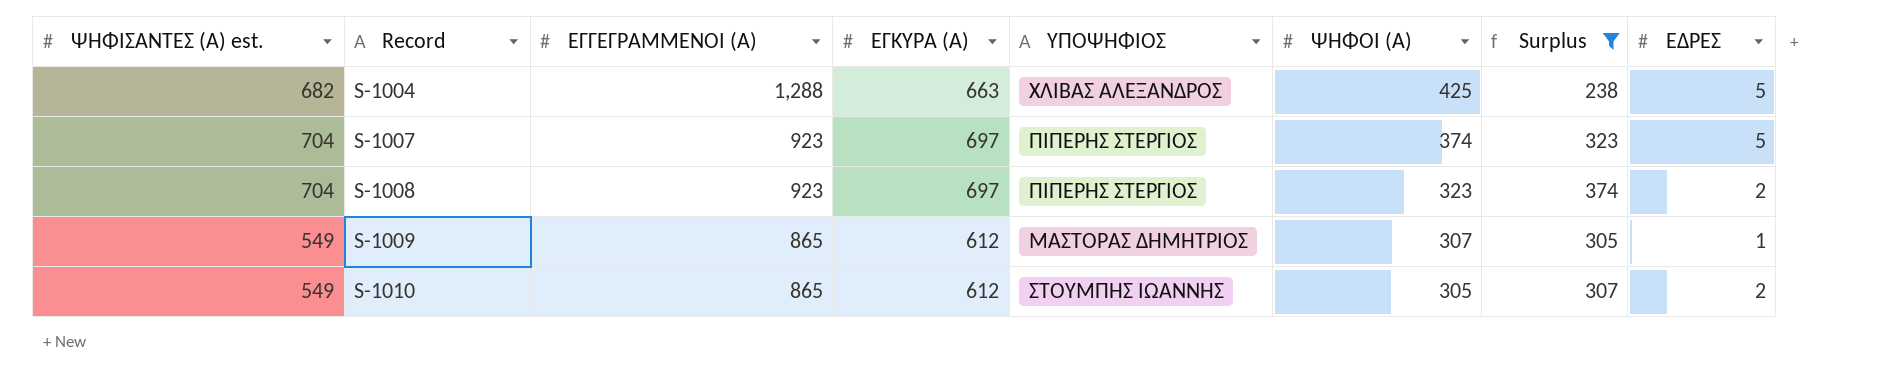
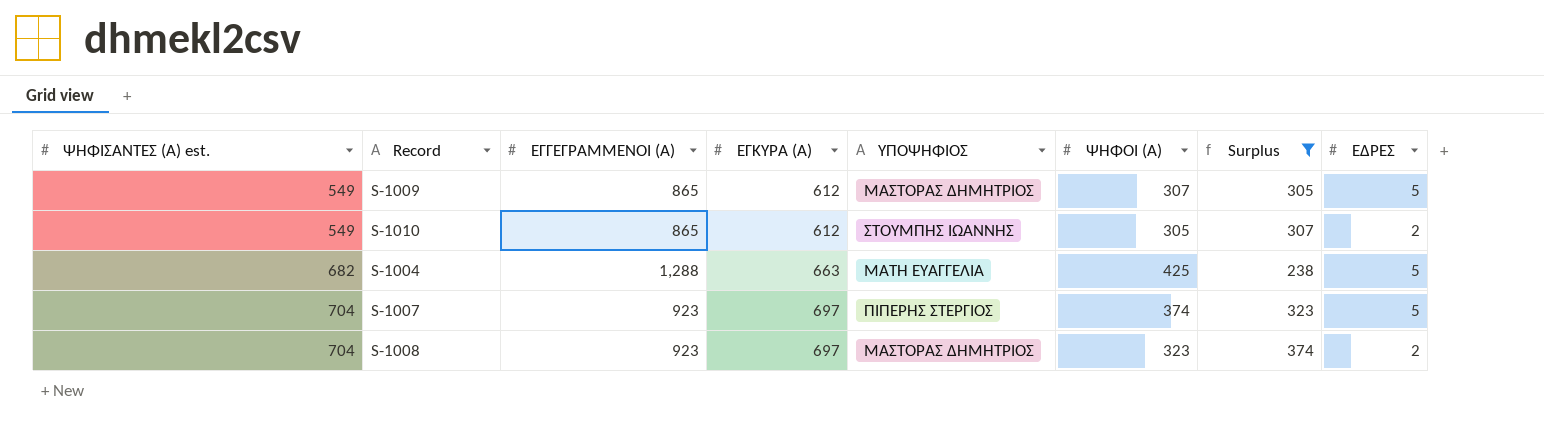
row order: Record ascending -> ΨΗΦΙΣΑΝΤΕΣ (Α) est. ascending
S-1009 | ΕΔΡΕΣ: 1 -> 5
S-1004 | ΥΠΟΨΗΦΙΟΣ: ΧΛΙΒΑΣ ΑΛΕΞΑΝΔΡΟΣ -> ΜΑΤΗ ΕΥΑΓΓΕΛΙΑ
S-1008 | ΥΠΟΨΗΦΙΟΣ: ΠΙΠΕΡΗΣ ΣΤΕΡΓΙΟΣ -> ΜΑΣΤΟΡΑΣ ΔΗΜΗΤΡΙΟΣ

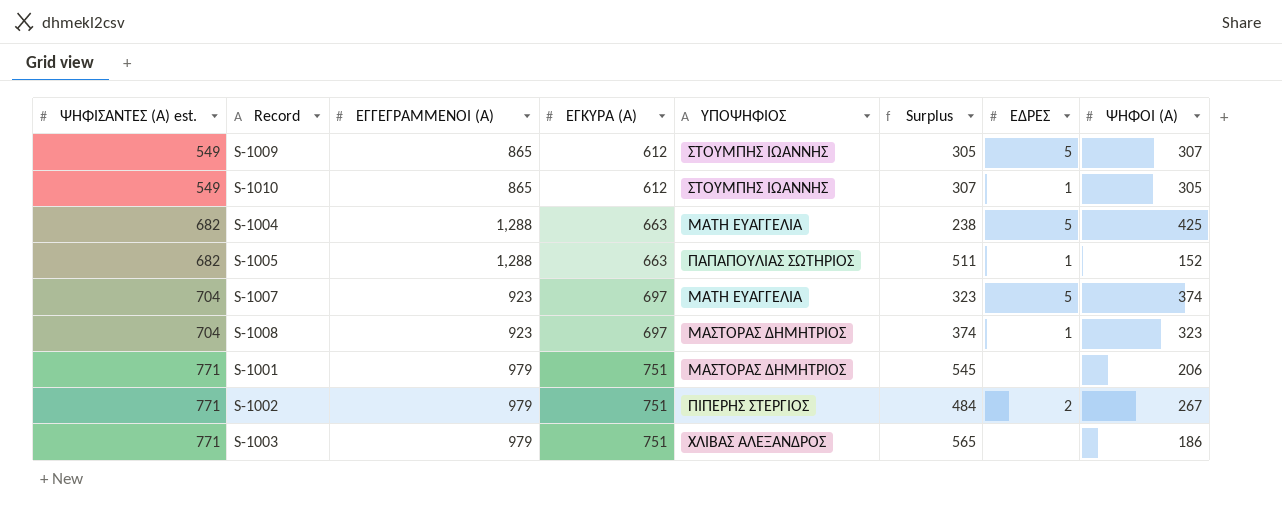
filter: Surplus <= 374 -> none
column ΨΗΦΟΙ (Α) | position: 6 -> 8
S-1009 | ΥΠΟΨΗΦΙΟΣ: ΜΑΣΤΟΡΑΣ ΔΗΜΗΤΡΙΟΣ -> ΣΤΟΥΜΠΗΣ ΙΩΑΝΝΗΣ
S-1010 | ΕΔΡΕΣ: 2 -> 1
S-1007 | ΥΠΟΨΗΦΙΟΣ: ΠΙΠΕΡΗΣ ΣΤΕΡΓΙΟΣ -> ΜΑΤΗ ΕΥΑΓΓΕΛΙΑ
S-1008 | ΕΔΡΕΣ: 2 -> 1

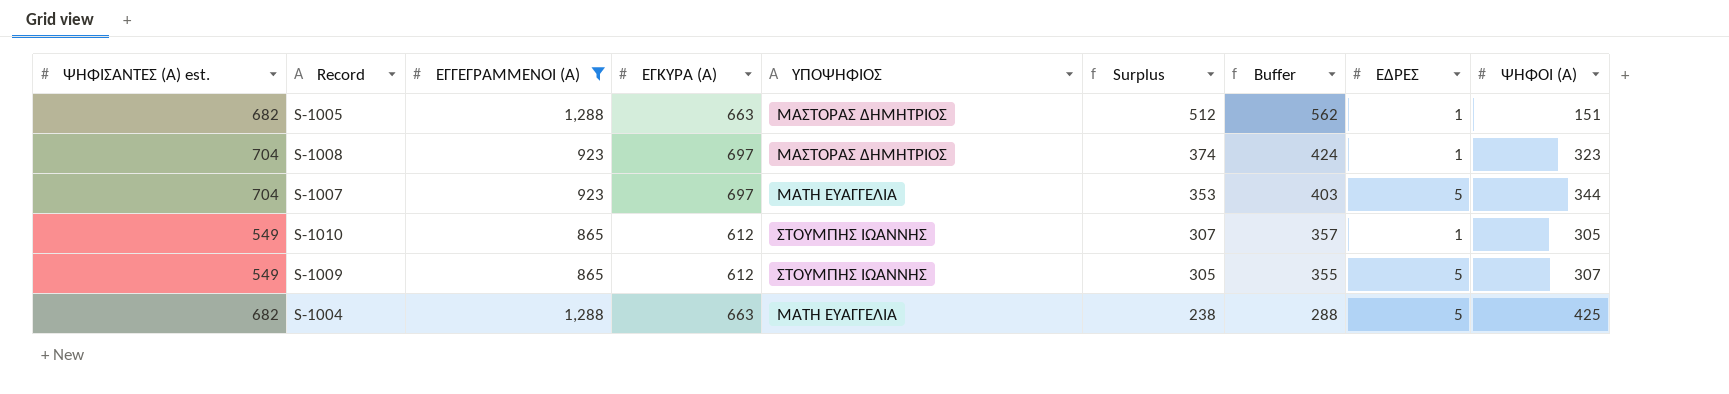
filter: none -> ΕΓΓΕΓΡΑΜΜΕΝΟΙ (Α) != 979
row order: ΨΗΦΙΣΑΝΤΕΣ (Α) est. ascending -> Surplus descending
column Buffer | formula: none -> [Surplus] + 50
S-1005 | ΥΠΟΨΗΦΙΟΣ: ΠΑΠΑΠΟΥΛΙΑΣ ΣΩΤΗΡΙΟΣ -> ΜΑΣΤΟΡΑΣ ΔΗΜΗΤΡΙΟΣ
S-1005 | Surplus: 511 -> 512
S-1005 | ΨΗΦΟΙ (Α): 152 -> 151
S-1007 | Surplus: 323 -> 353
S-1007 | ΨΗΦΟΙ (Α): 374 -> 344

